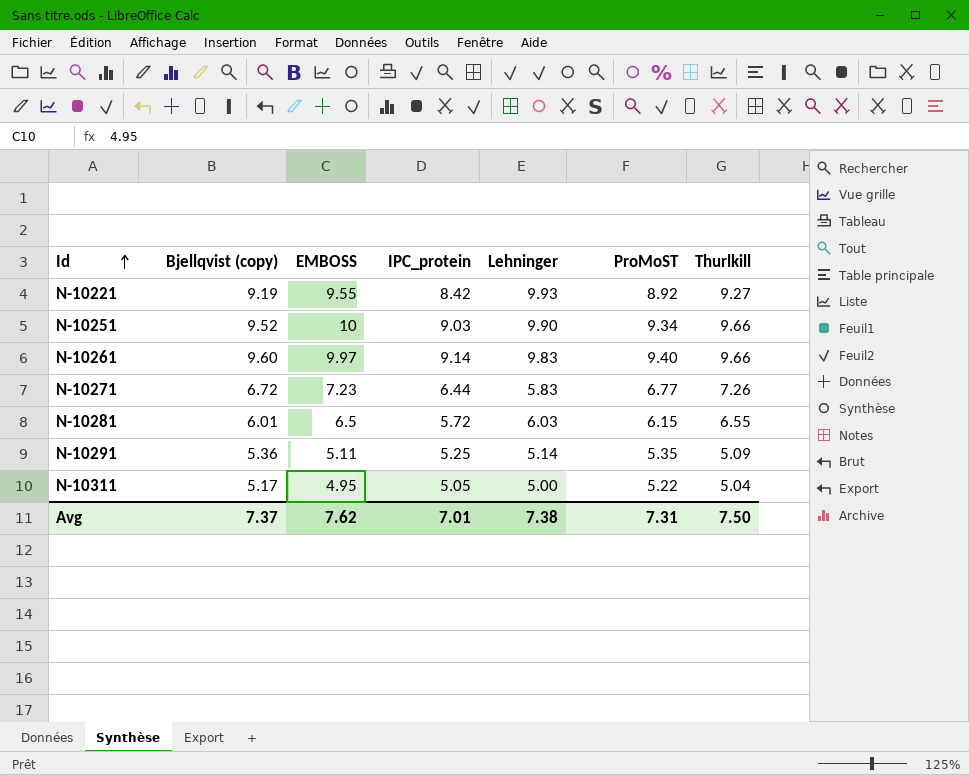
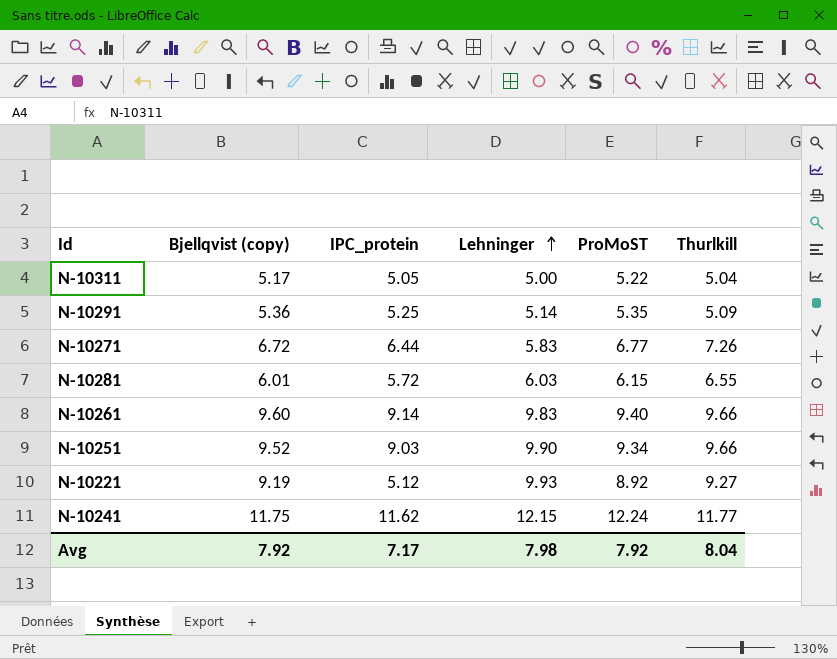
row order: Id ascending -> Lehninger ascending
column EMBOSS | position: 3 -> none
N-10221 | IPC_protein: 8.42 -> 5.12
row N-10241: none -> 11.75 | 11.62 | 12.15 | 12.24 | 11.77
Avg | Bjellqvist (copy): 7.37 -> 7.92
Avg | IPC_protein: 7.01 -> 7.17
Avg | Lehninger: 7.38 -> 7.98
Avg | ProMoST: 7.31 -> 7.92
Avg | Thurlkill: 7.50 -> 8.04

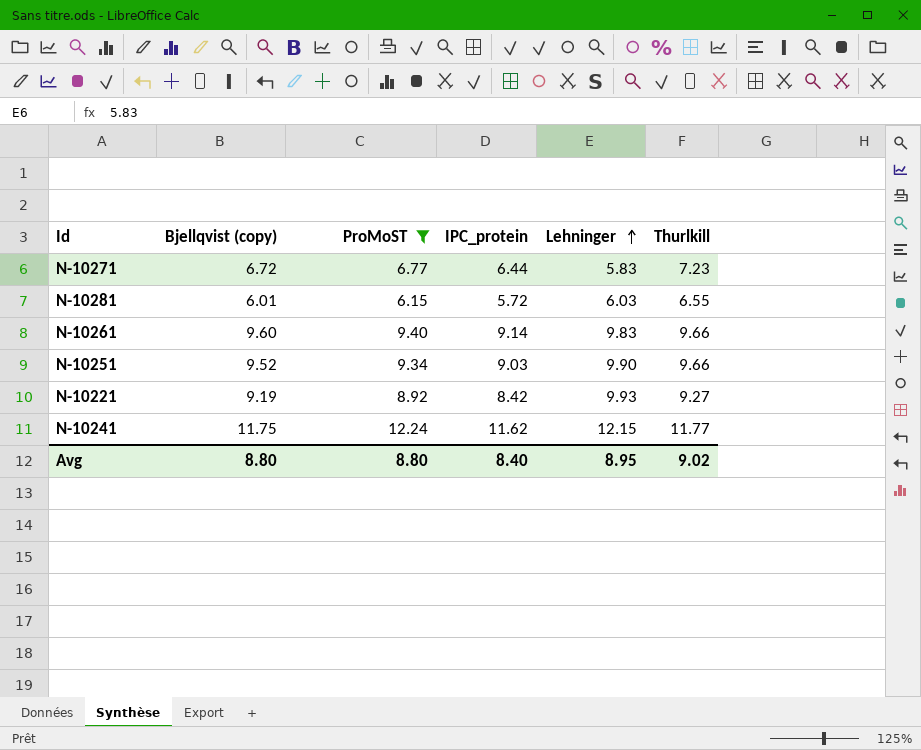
filter: none -> ProMoST >= 6.15
column ProMoST | position: 5 -> 3
N-10271 | Thurlkill: 7.26 -> 7.23
N-10221 | IPC_protein: 5.12 -> 8.42
Avg | Bjellqvist (copy): 7.92 -> 8.80
Avg | ProMoST: 7.92 -> 8.80
Avg | IPC_protein: 7.17 -> 8.40
Avg | Lehninger: 7.98 -> 8.95
Avg | Thurlkill: 8.04 -> 9.02

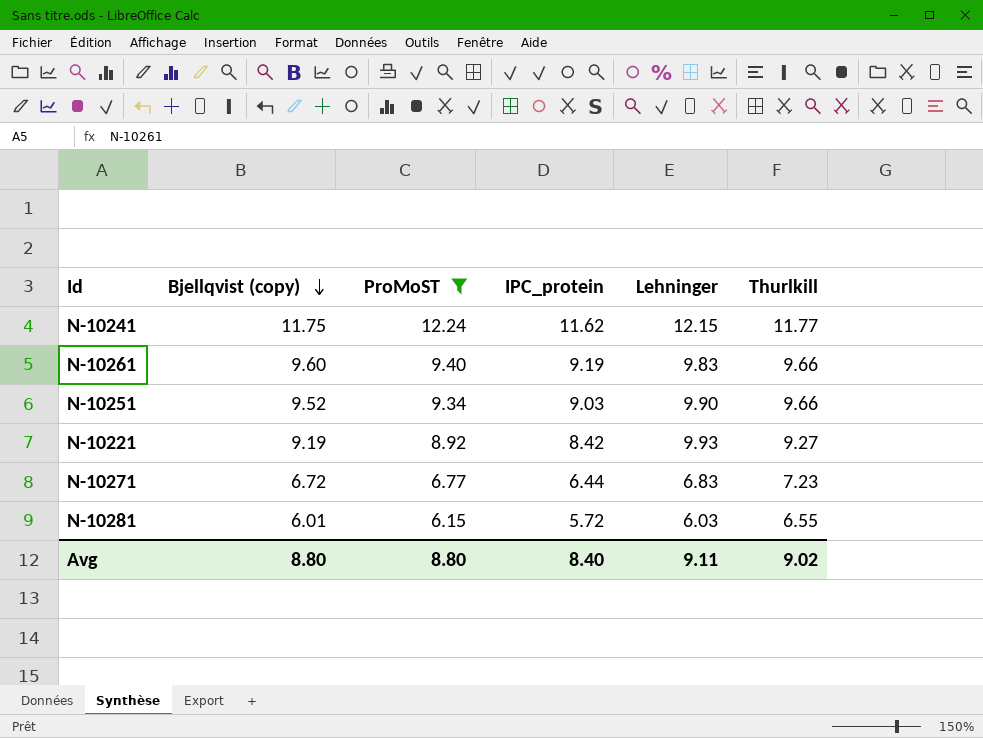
row order: Lehninger ascending -> Bjellqvist (copy) descending
N-10261 | IPC_protein: 9.14 -> 9.19
N-10271 | Lehninger: 5.83 -> 6.83
Avg | Lehninger: 8.95 -> 9.11

